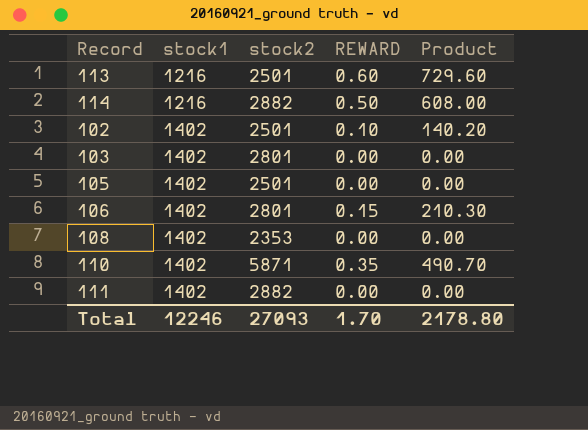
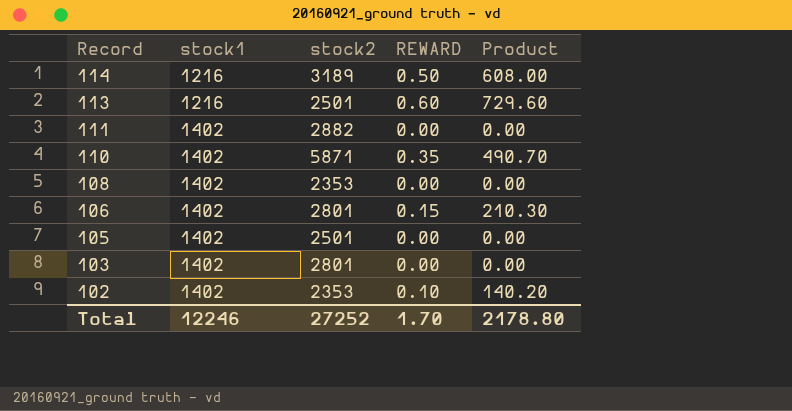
row order: stock1 ascending -> Record descending
114 | stock2: 2882 -> 3189
102 | stock2: 2501 -> 2353
Total | stock2: 27093 -> 27252

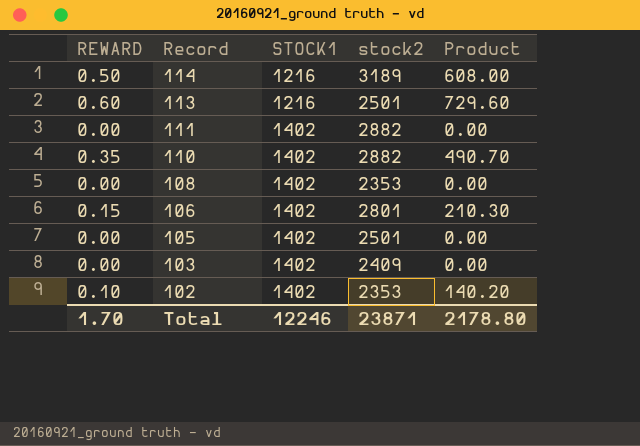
column REWARD | position: 4 -> 1
column name: stock1 -> STOCK1
110 | stock2: 5871 -> 2882
103 | stock2: 2801 -> 2409
Total | stock2: 27252 -> 23871

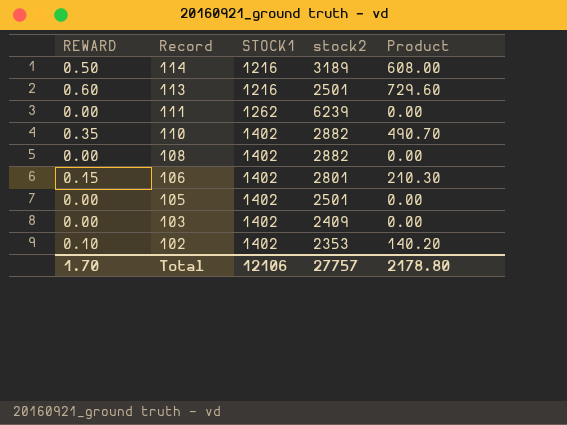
111 | STOCK1: 1402 -> 1262
111 | stock2: 2882 -> 6239
108 | stock2: 2353 -> 2882
Total | STOCK1: 12246 -> 12106
Total | stock2: 23871 -> 27757

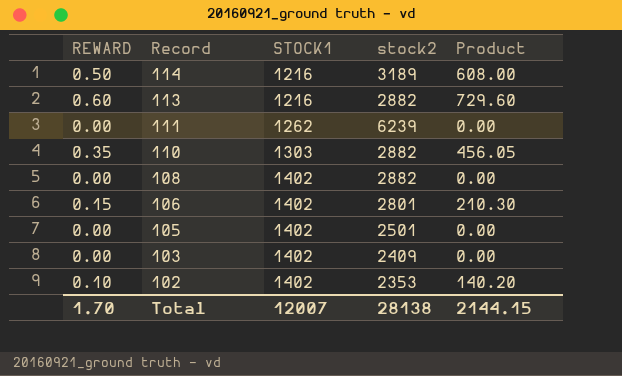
113 | stock2: 2501 -> 2882
110 | STOCK1: 1402 -> 1303
110 | Product: 490.70 -> 456.05
Total | STOCK1: 12106 -> 12007
Total | stock2: 27757 -> 28138
Total | Product: 2178.80 -> 2144.15

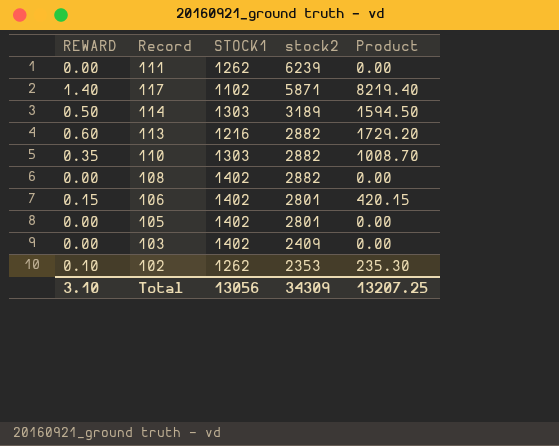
row order: Record descending -> stock2 descending
column Product | formula: [REWARD] * [STOCK1] -> [REWARD] * [stock2]
row 117: none -> 1.40 | 1102 | 5871 | 8219.40
114 | STOCK1: 1216 -> 1303
105 | stock2: 2501 -> 2801
102 | STOCK1: 1402 -> 1262
Total | REWARD: 1.70 -> 3.10
Total | STOCK1: 12007 -> 13056
Total | stock2: 28138 -> 34309
Total | Product: 2144.15 -> 13207.25

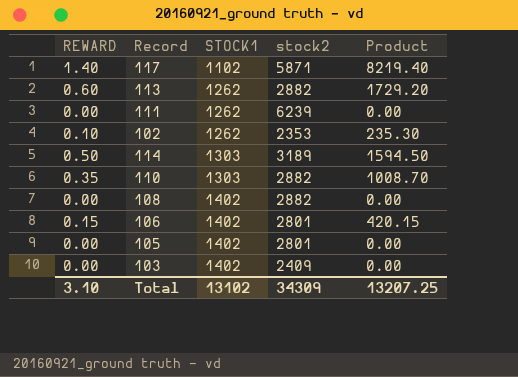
row order: stock2 descending -> STOCK1 ascending
113 | STOCK1: 1216 -> 1262
Total | STOCK1: 13056 -> 13102

